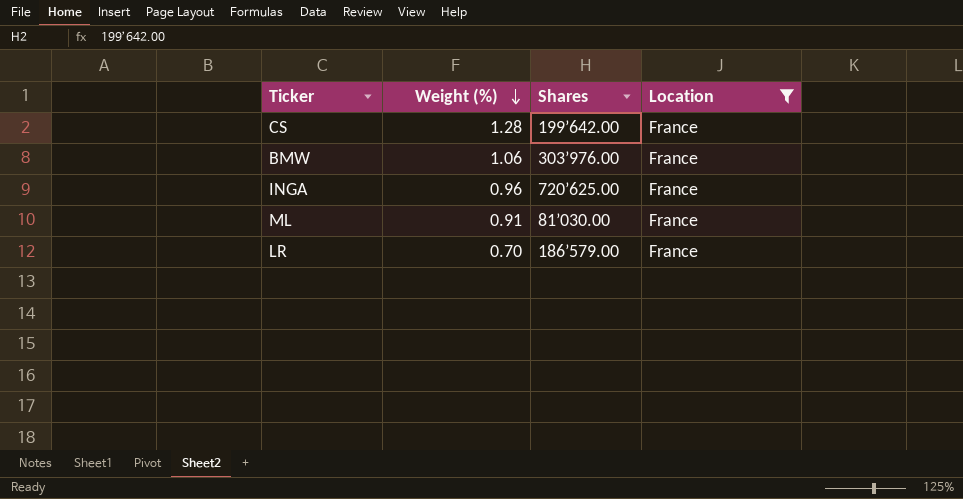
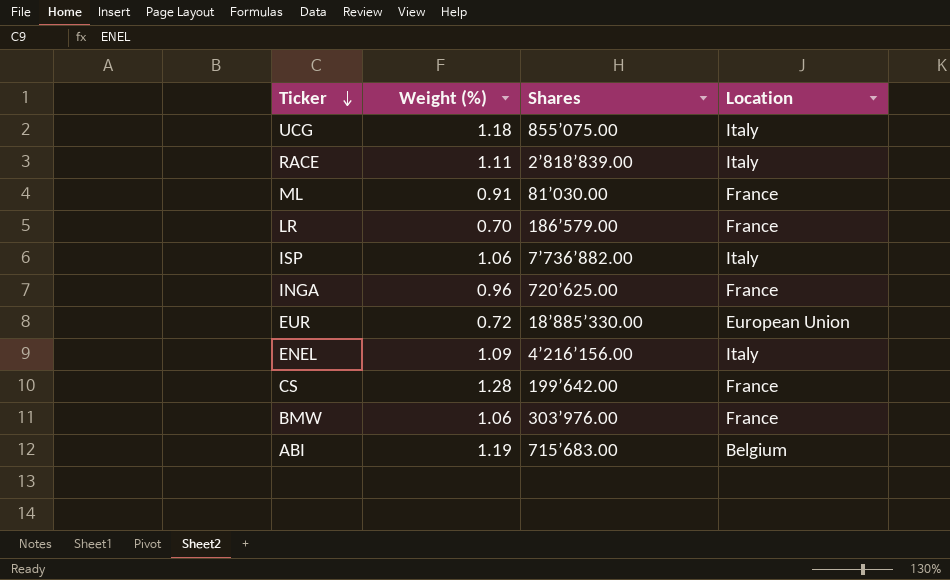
filter: Location = France -> none
row order: Weight (%) descending -> Ticker descending

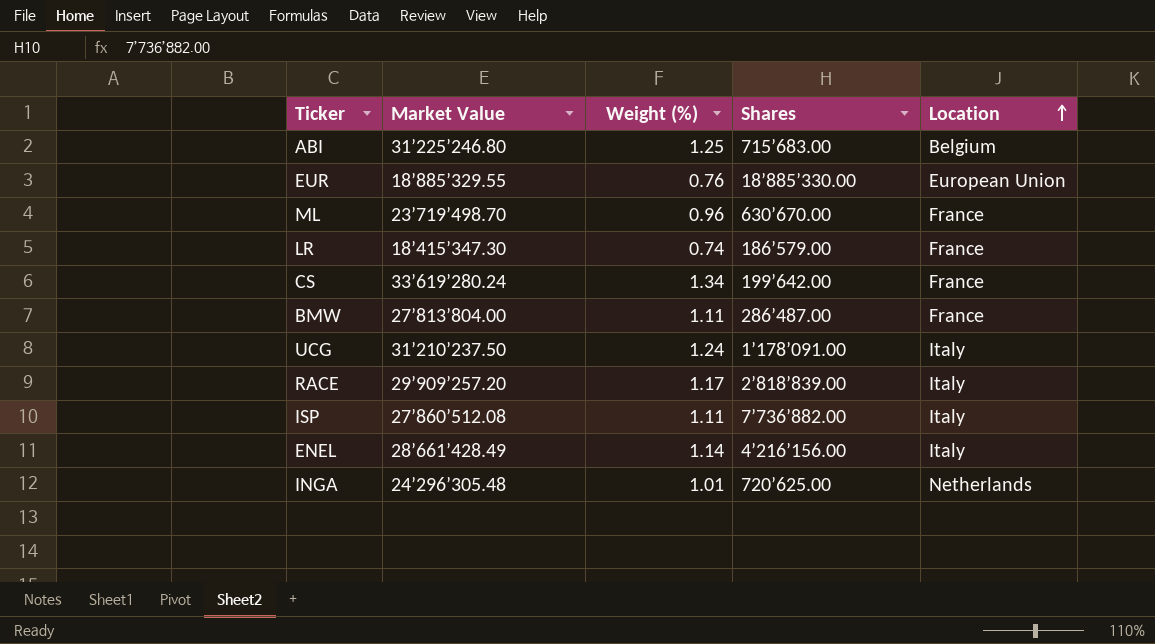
row order: Ticker descending -> Location ascending
column Market Value | position: none -> 2
ABI | Weight (%): 1.19 -> 1.25
EUR | Weight (%): 0.72 -> 0.76
ML | Weight (%): 0.91 -> 0.96
ML | Shares: 81’030.00 -> 630’670.00
LR | Weight (%): 0.70 -> 0.74
CS | Weight (%): 1.28 -> 1.34
BMW | Weight (%): 1.06 -> 1.11
BMW | Shares: 303’976.00 -> 286’487.00
UCG | Weight (%): 1.18 -> 1.24
UCG | Shares: 855’075.00 -> 1’178’091.00
RACE | Weight (%): 1.11 -> 1.17
ISP | Weight (%): 1.06 -> 1.11
ENEL | Weight (%): 1.09 -> 1.14
INGA | Weight (%): 0.96 -> 1.01
INGA | Location: France -> Netherlands

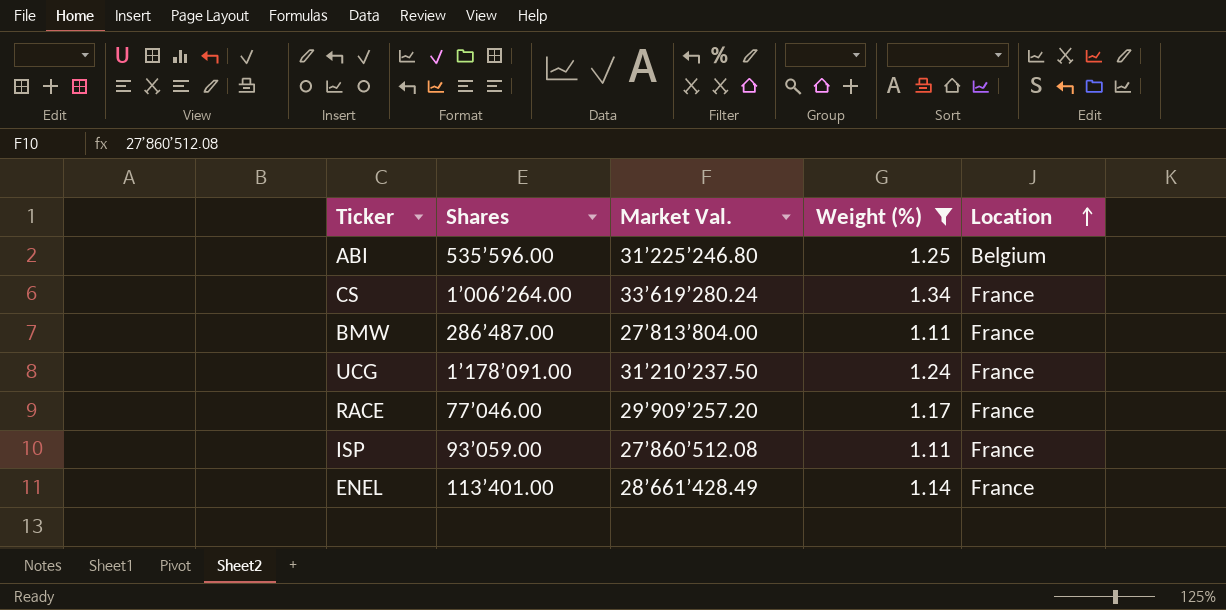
filter: none -> Weight (%) >= 1.11
column Shares | position: 4 -> 2
column name: Market Value -> Market Val.
ABI | Shares: 715’683.00 -> 535’596.00
CS | Shares: 199’642.00 -> 1’006’264.00
UCG | Location: Italy -> France
RACE | Shares: 2’818’839.00 -> 77’046.00
RACE | Location: Italy -> France
ISP | Shares: 7’736’882.00 -> 93’059.00
ISP | Location: Italy -> France
ENEL | Shares: 4’216’156.00 -> 113’401.00
ENEL | Location: Italy -> France

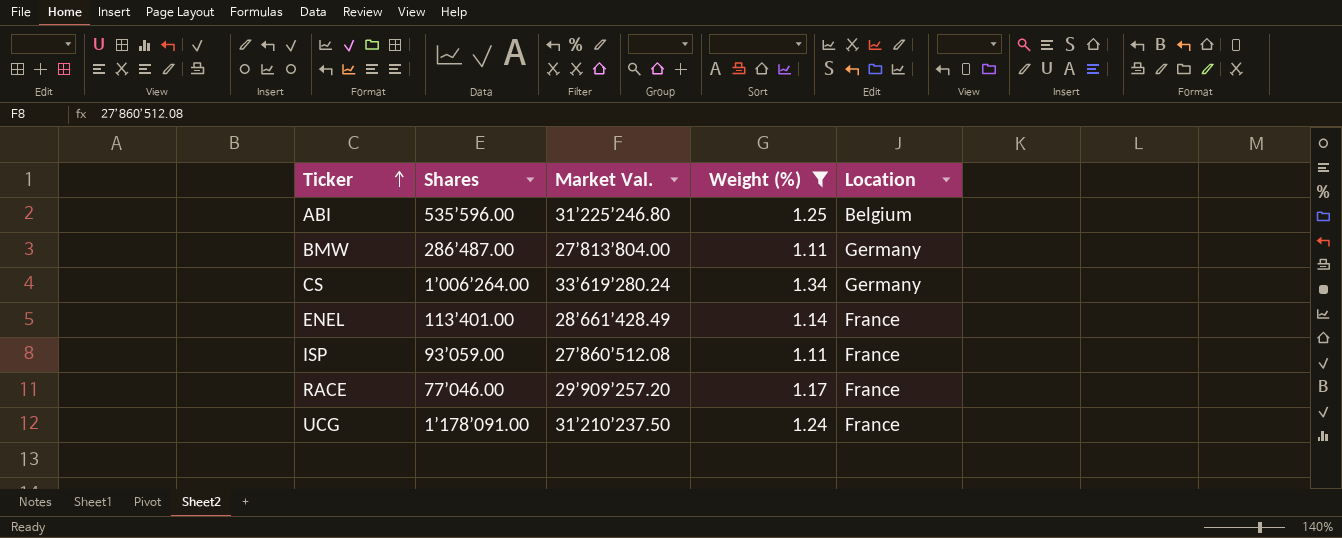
row order: Location ascending -> Ticker ascending
BMW | Location: France -> Germany
CS | Location: France -> Germany

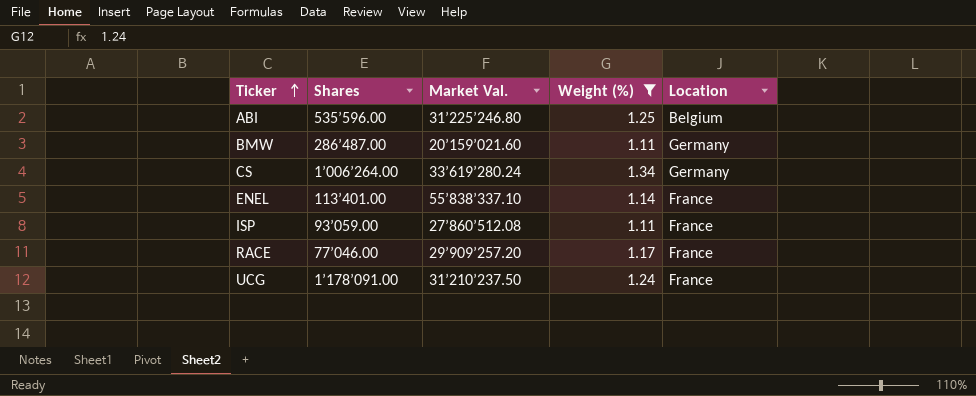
BMW | Market Val.: 27’813’804.00 -> 20’159’021.60
ENEL | Market Val.: 28’661’428.49 -> 55’838’337.10

